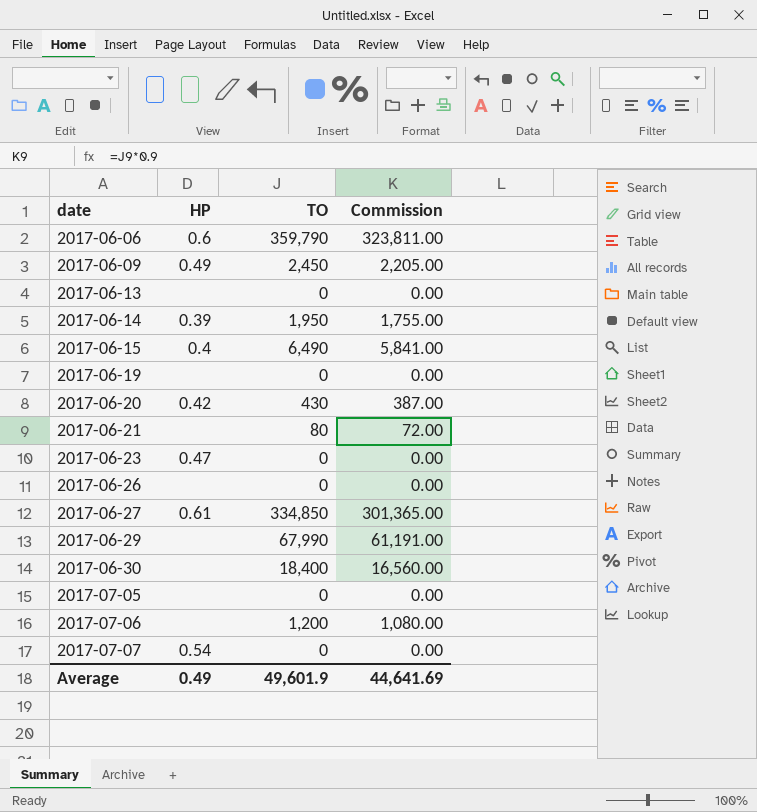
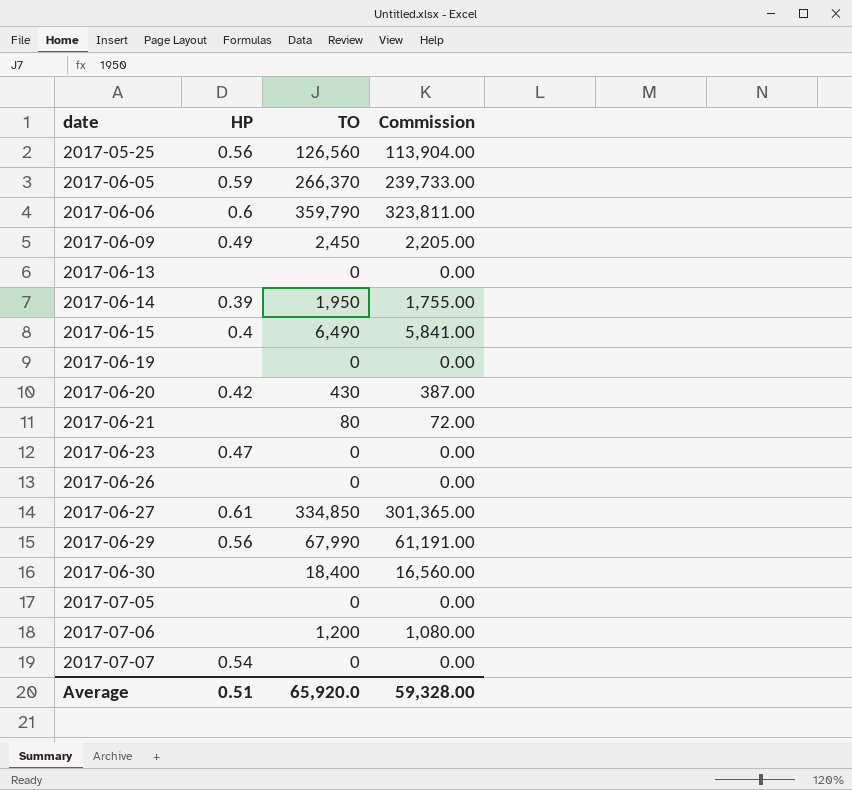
row 2017-05-25: none -> 0.56 | 126,560 | 113,904.00
row 2017-06-05: none -> 0.59 | 266,370 | 239,733.00
2017-06-29 | HP: none -> 0.56
Average | HP: 0.49 -> 0.51
Average | TO: 49,601.9 -> 65,920.0
Average | Commission: 44,641.69 -> 59,328.00

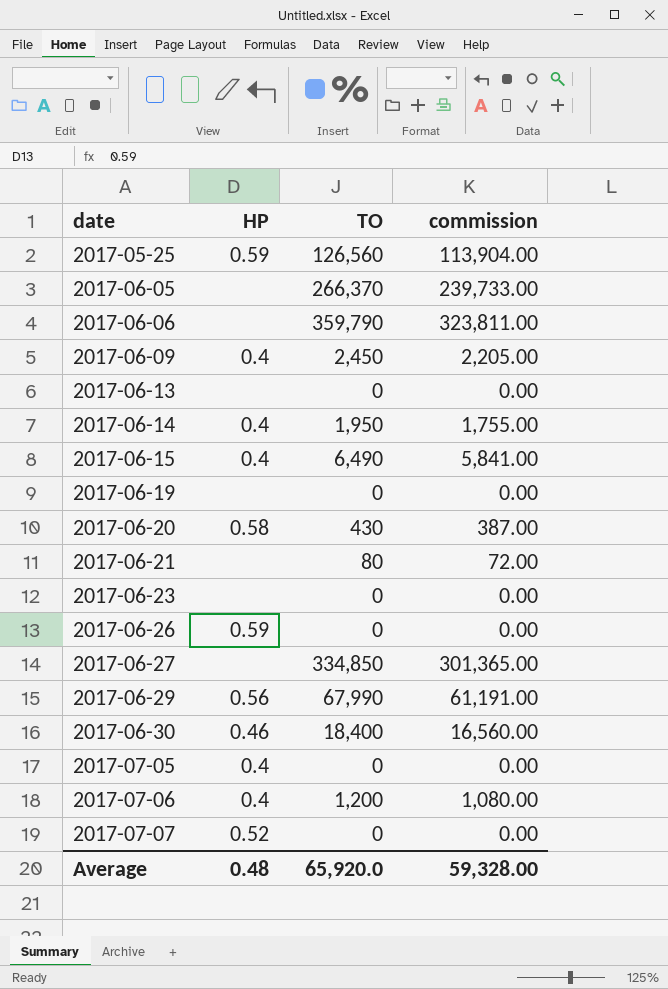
column name: Commission -> commission
2017-05-25 | HP: 0.56 -> 0.59
2017-06-05 | HP: 0.59 -> none
2017-06-06 | HP: 0.6 -> none
2017-06-09 | HP: 0.49 -> 0.4
2017-06-14 | HP: 0.39 -> 0.4
2017-06-20 | HP: 0.42 -> 0.58
2017-06-23 | HP: 0.47 -> none
2017-06-26 | HP: none -> 0.59
2017-06-27 | HP: 0.61 -> none
2017-06-30 | HP: none -> 0.46
2017-07-05 | HP: none -> 0.4
2017-07-06 | HP: none -> 0.4
2017-07-07 | HP: 0.54 -> 0.52
Average | HP: 0.51 -> 0.48

